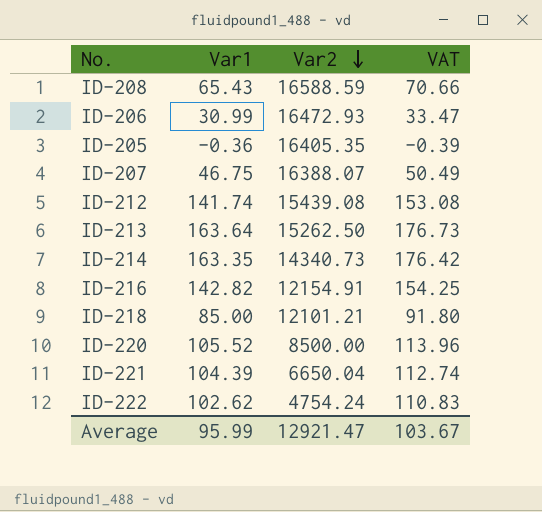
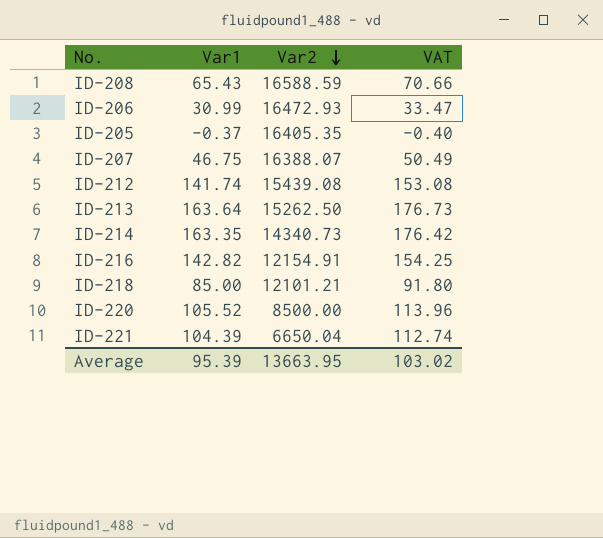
row ID-222: 102.62 | 4754.24 | 110.83 -> none
ID-205 | Var1: -0.36 -> -0.37
ID-205 | VAT: -0.39 -> -0.40
Average | Var1: 95.99 -> 95.39
Average | Var2: 12921.47 -> 13663.95
Average | VAT: 103.67 -> 103.02

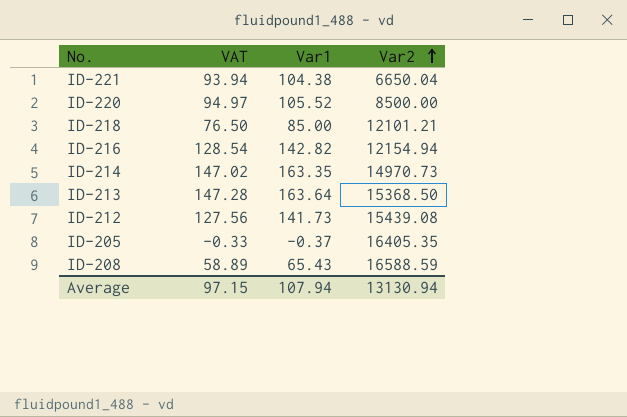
row order: Var2 descending -> Var2 ascending
column VAT | formula: [Var1] * 1.08 -> [Var1] * 0.9
column VAT | position: 4 -> 2
row ID-206: 30.99 | 16472.93 | 33.47 -> none
row ID-207: 46.75 | 16388.07 | 50.49 -> none
ID-221 | Var1: 104.39 -> 104.38
ID-216 | Var2: 12154.91 -> 12154.94
ID-214 | Var2: 14340.73 -> 14970.73
ID-213 | Var2: 15262.50 -> 15368.50
ID-212 | Var1: 141.74 -> 141.73
Average | VAT: 103.02 -> 97.15
Average | Var1: 95.39 -> 107.94
Average | Var2: 13663.95 -> 13130.94

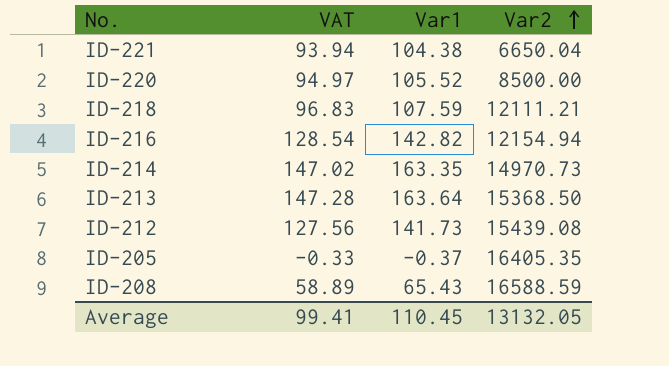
ID-218 | VAT: 76.50 -> 96.83
ID-218 | Var1: 85.00 -> 107.59
ID-218 | Var2: 12101.21 -> 12111.21
Average | VAT: 97.15 -> 99.41
Average | Var1: 107.94 -> 110.45
Average | Var2: 13130.94 -> 13132.05

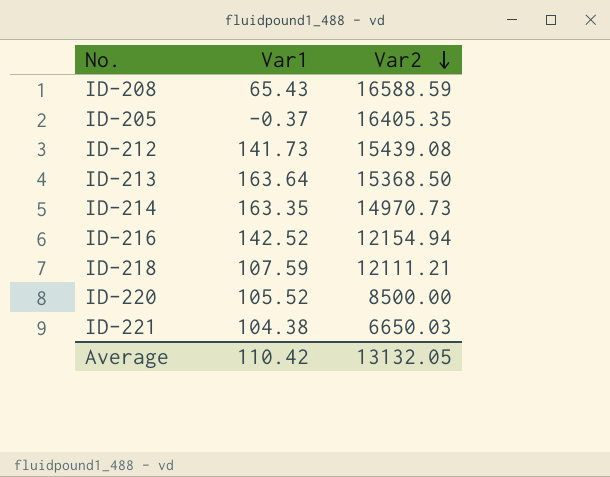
row order: Var2 ascending -> Var2 descending
column VAT | formula: [Var1] * 0.9 -> none
ID-216 | Var1: 142.82 -> 142.52
ID-221 | Var2: 6650.04 -> 6650.03
Average | Var1: 110.45 -> 110.42

